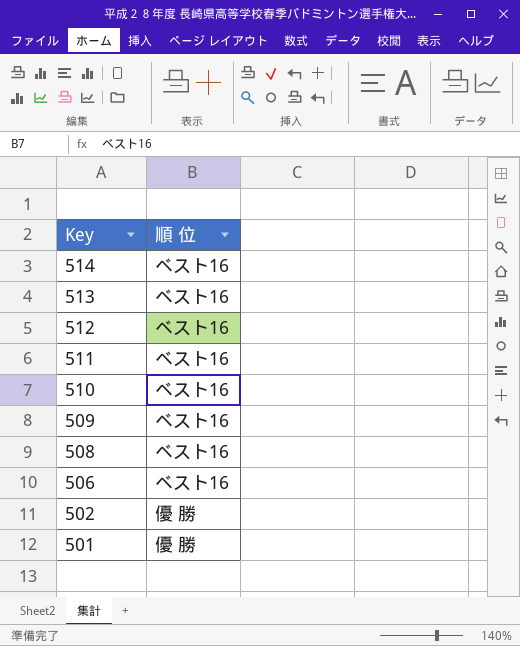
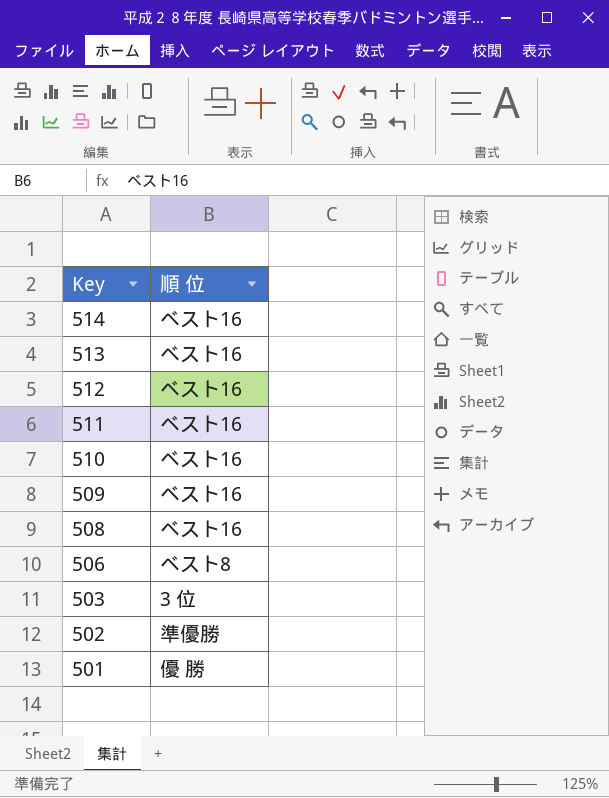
506 | 順 位: ベスト16 -> ベスト8
row 503: none -> 3 位
502 | 順 位: 優 勝 -> 準優勝

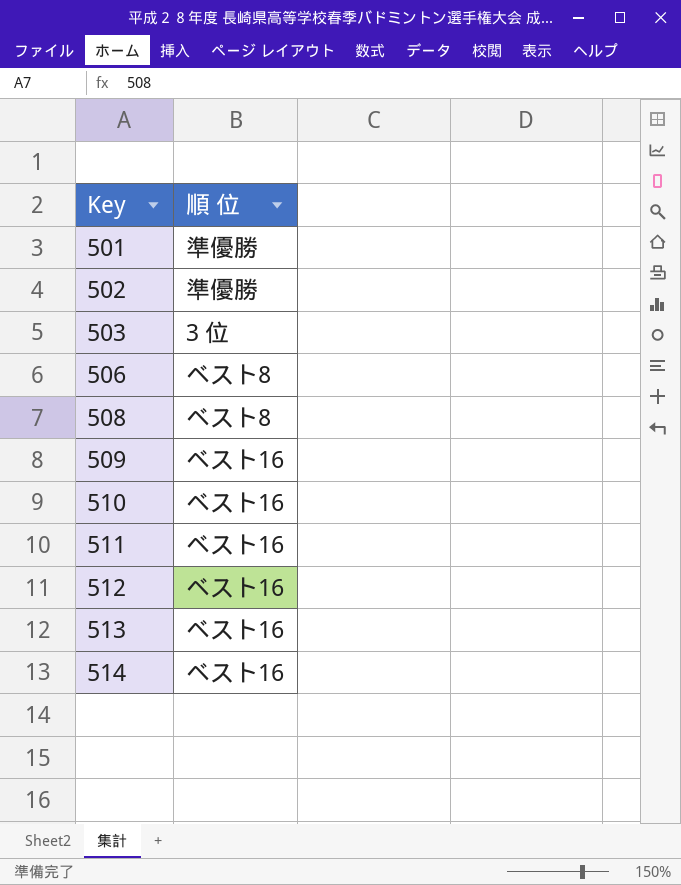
row order: Key descending -> Key ascending
501 | 順 位: 優 勝 -> 準優勝
508 | 順 位: ベスト16 -> ベスト8

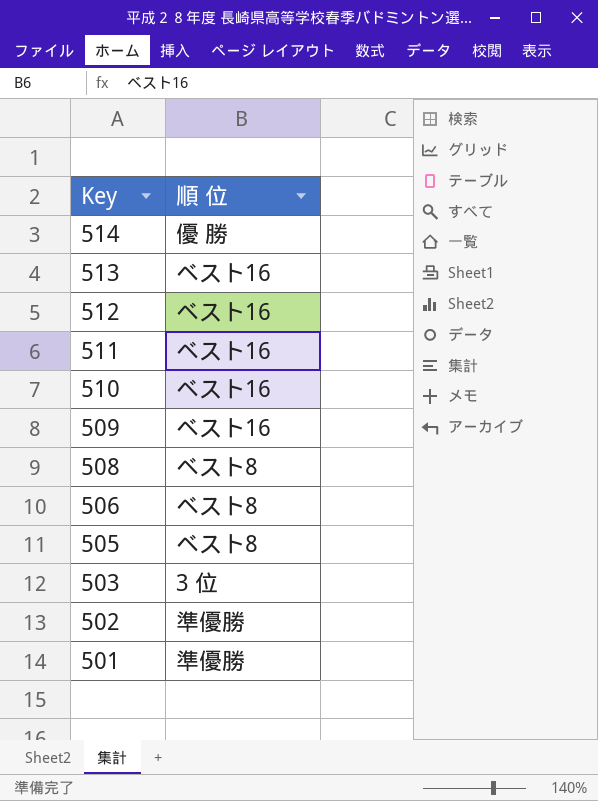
row order: Key ascending -> Key descending
514 | 順 位: ベスト16 -> 優 勝
row 505: none -> ベスト8

